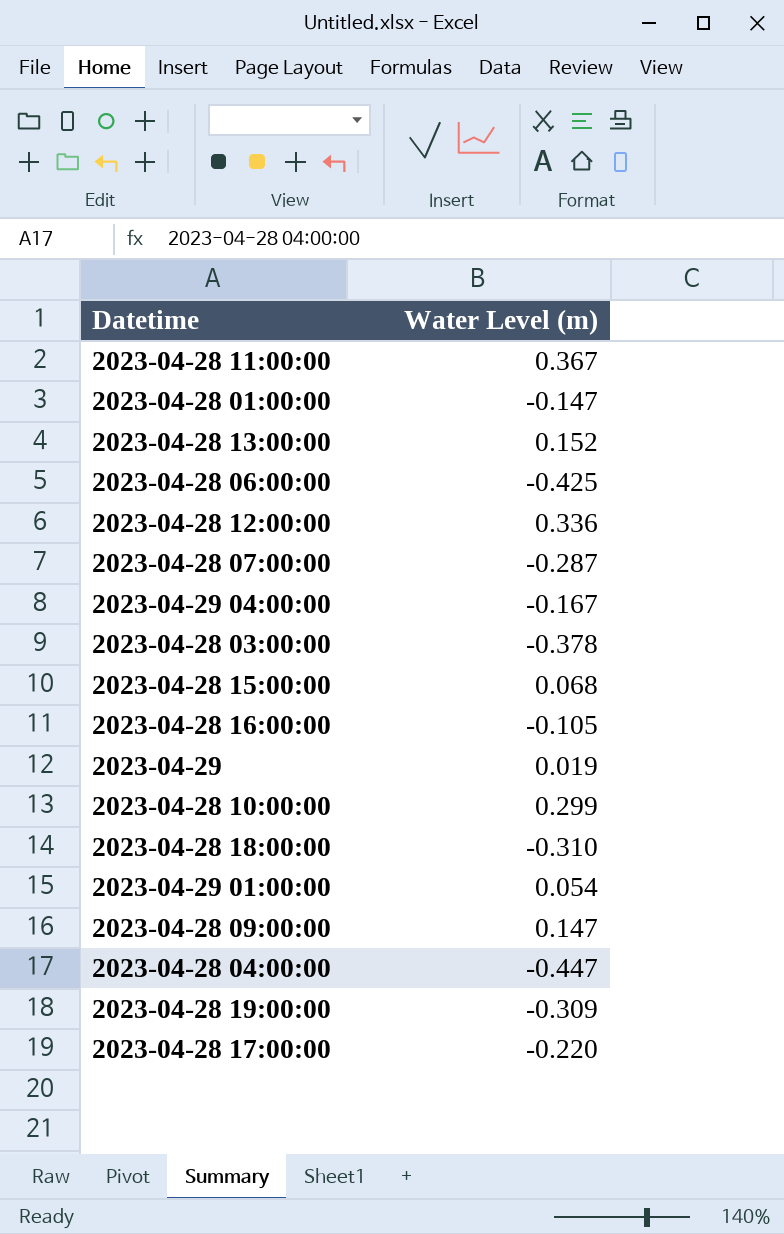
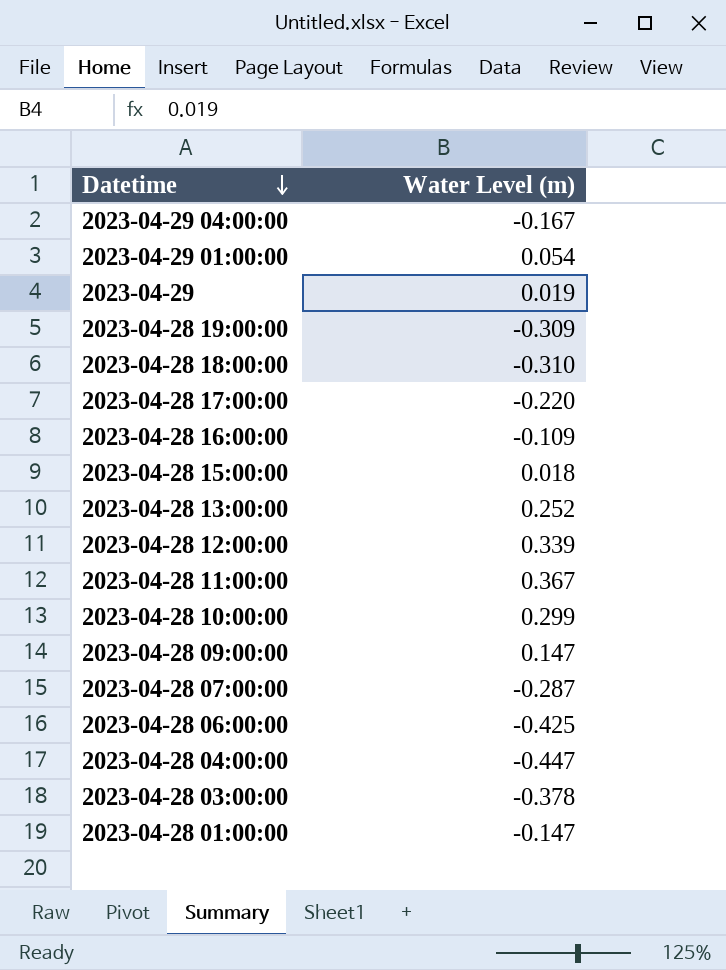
row order: none -> Datetime descending
2023-04-28 16:00:00 | Water Level (m): -0.105 -> -0.109
2023-04-28 15:00:00 | Water Level (m): 0.068 -> 0.018
2023-04-28 13:00:00 | Water Level (m): 0.152 -> 0.252
2023-04-28 12:00:00 | Water Level (m): 0.336 -> 0.339

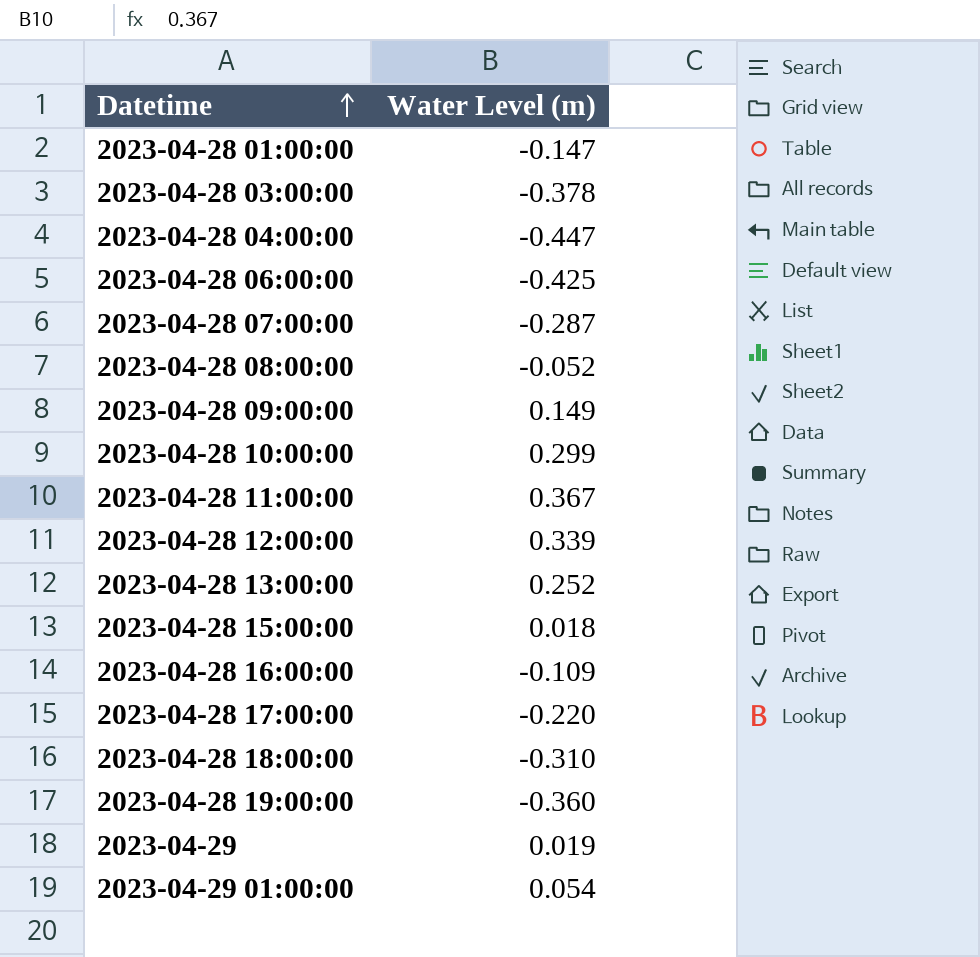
row order: Datetime descending -> Datetime ascending
row 2023-04-29 04:00:00: -0.167 -> none
row 2023-04-28 08:00:00: none -> -0.052
2023-04-28 09:00:00 | Water Level (m): 0.147 -> 0.149
2023-04-28 19:00:00 | Water Level (m): -0.309 -> -0.360

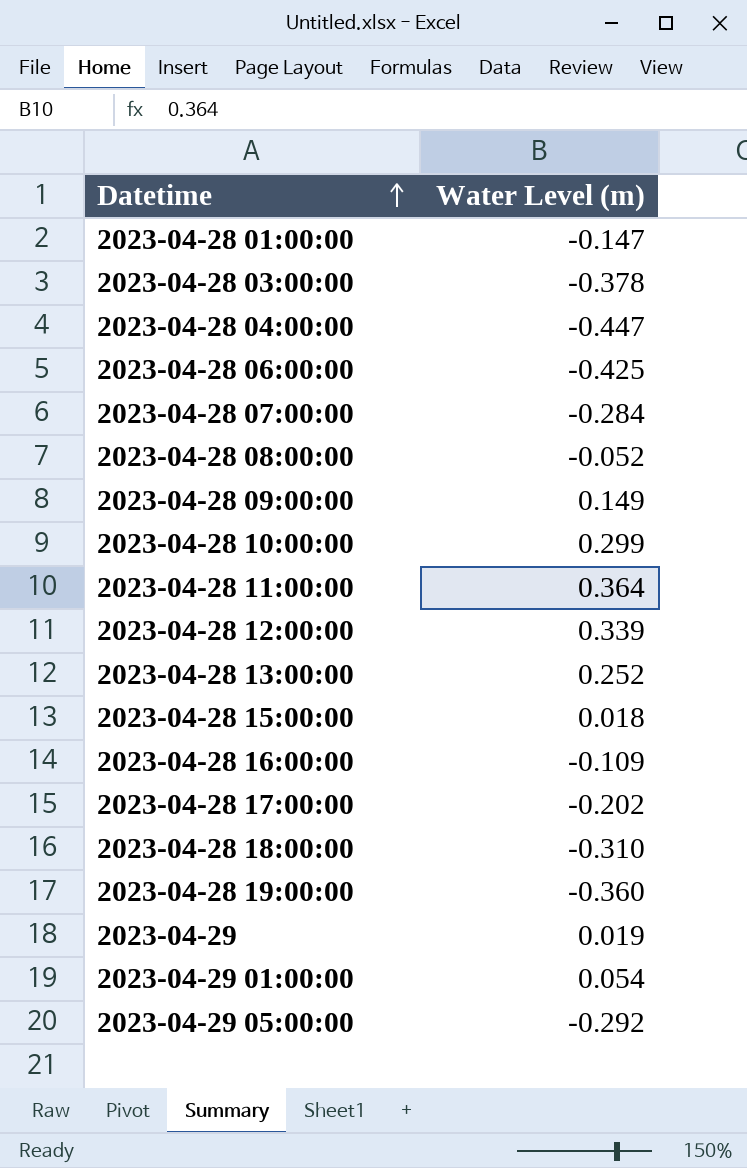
2023-04-28 07:00:00 | Water Level (m): -0.287 -> -0.284
2023-04-28 11:00:00 | Water Level (m): 0.367 -> 0.364
2023-04-28 17:00:00 | Water Level (m): -0.220 -> -0.202
row 2023-04-29 05:00:00: none -> -0.292

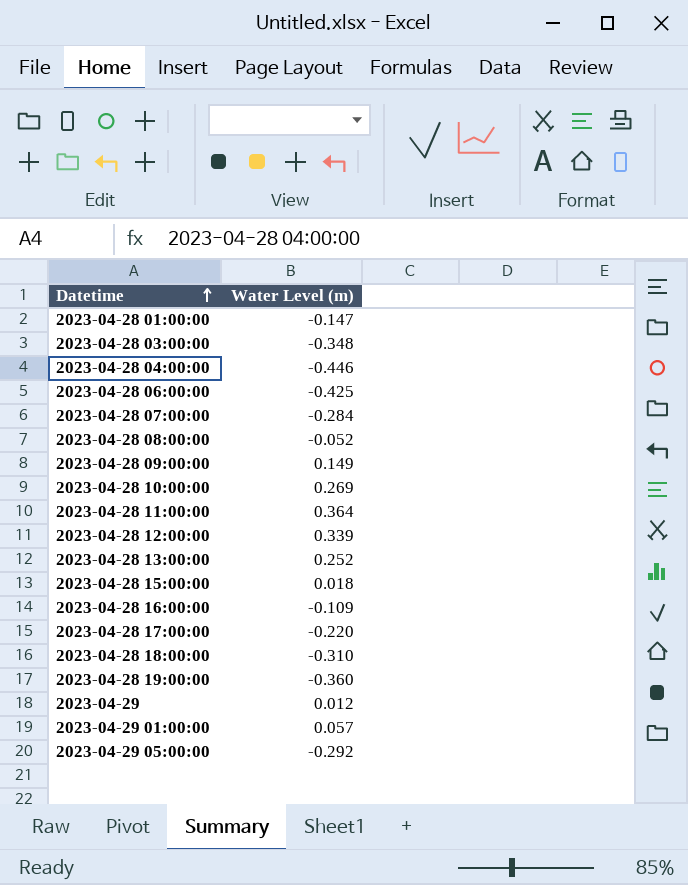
2023-04-28 03:00:00 | Water Level (m): -0.378 -> -0.348
2023-04-28 04:00:00 | Water Level (m): -0.447 -> -0.446
2023-04-28 10:00:00 | Water Level (m): 0.299 -> 0.269
2023-04-28 17:00:00 | Water Level (m): -0.202 -> -0.220
2023-04-29 | Water Level (m): 0.019 -> 0.012
2023-04-29 01:00:00 | Water Level (m): 0.054 -> 0.057

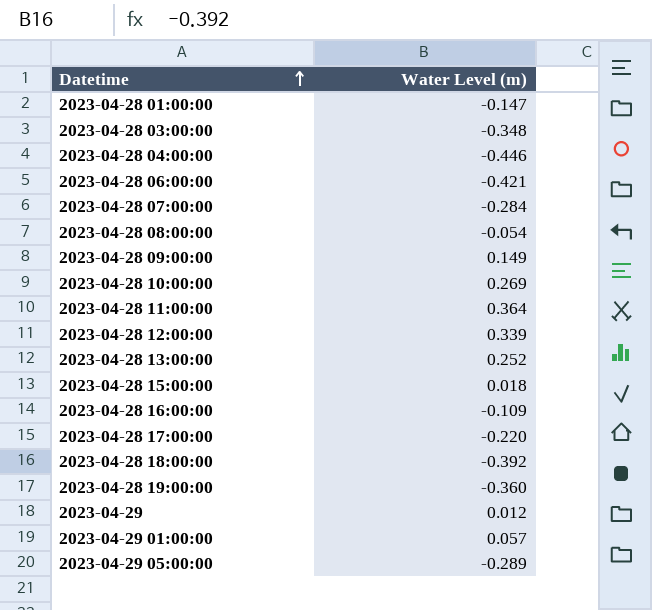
2023-04-28 06:00:00 | Water Level (m): -0.425 -> -0.421
2023-04-28 08:00:00 | Water Level (m): -0.052 -> -0.054
2023-04-28 18:00:00 | Water Level (m): -0.310 -> -0.392
2023-04-29 05:00:00 | Water Level (m): -0.292 -> -0.289

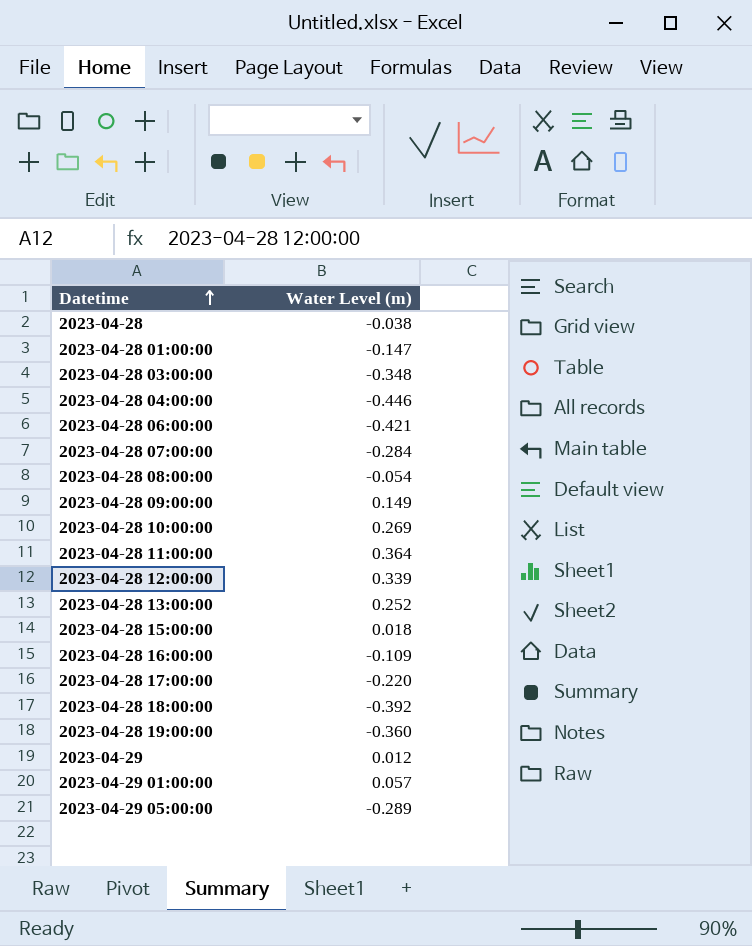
row 2023-04-28: none -> -0.038

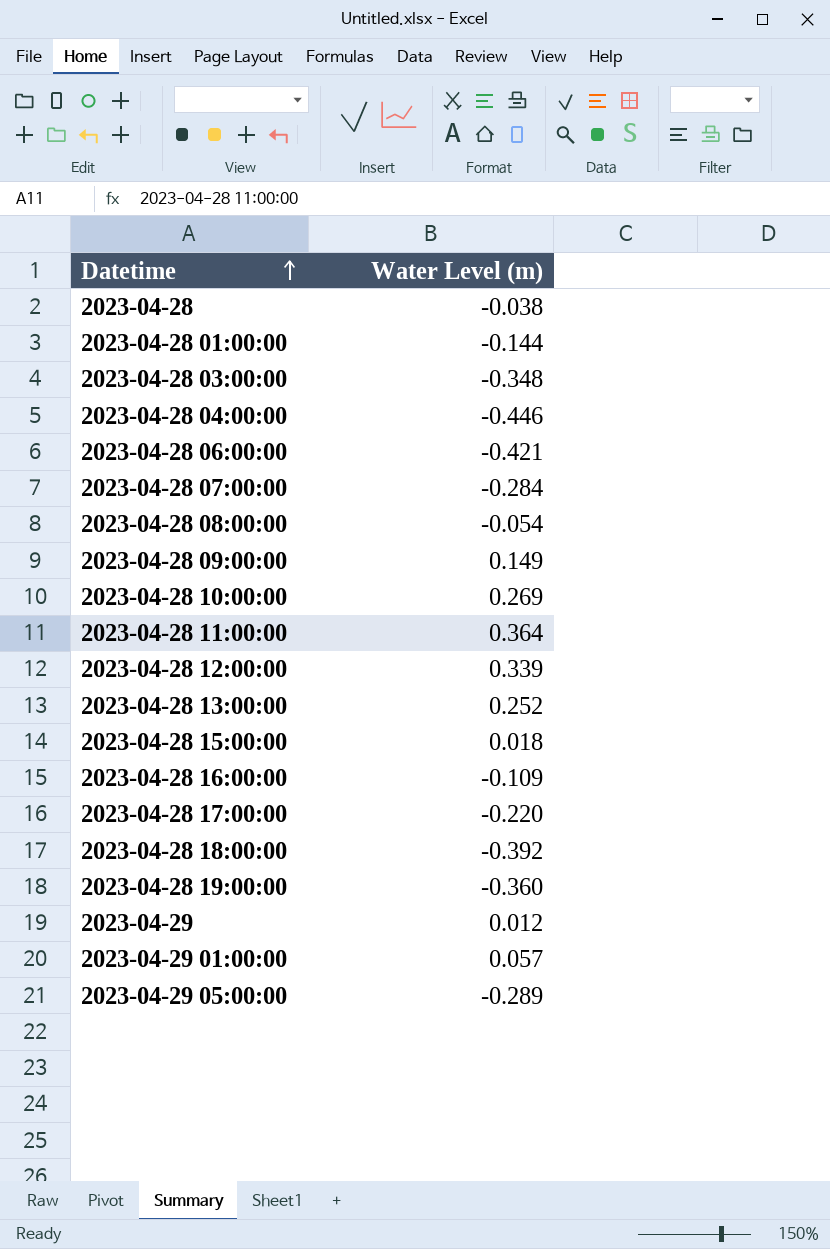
2023-04-28 01:00:00 | Water Level (m): -0.147 -> -0.144

